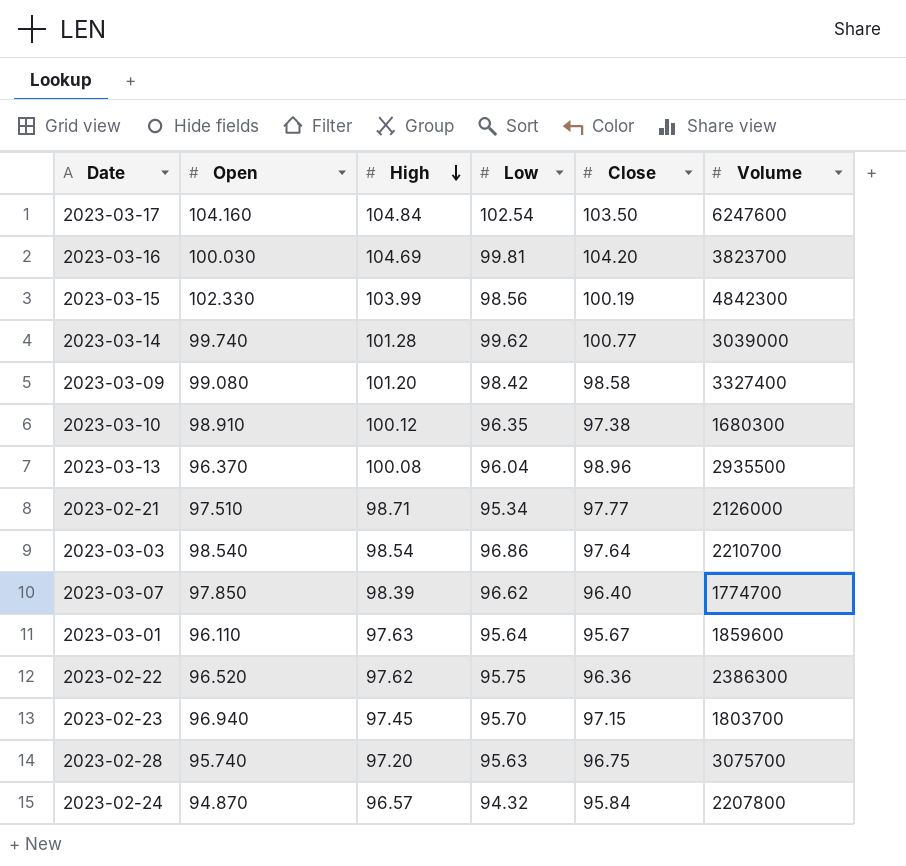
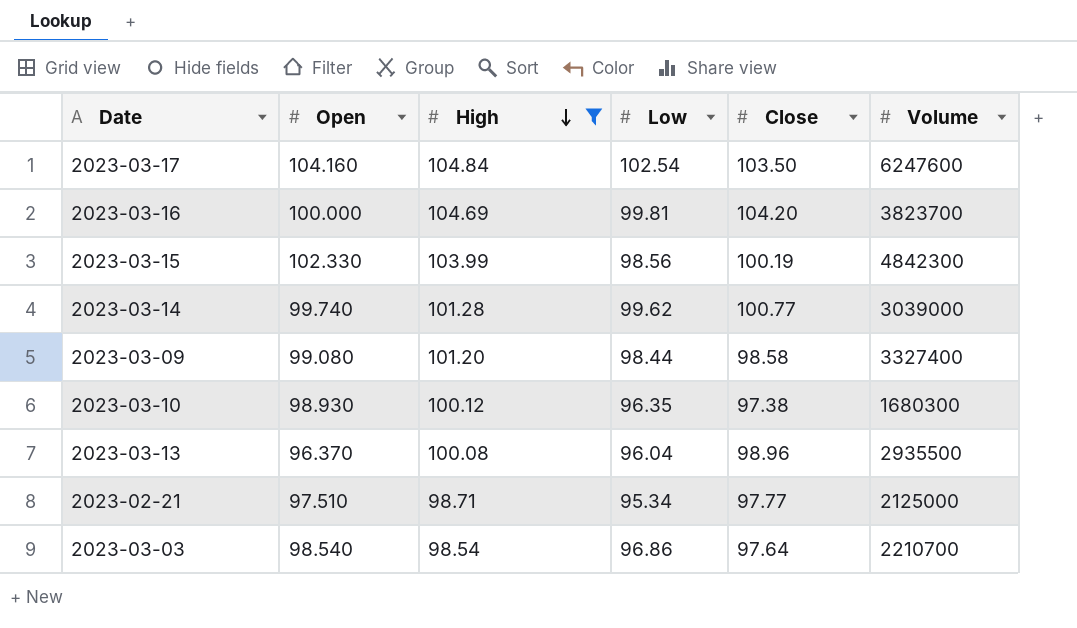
filter: none -> High >= 98.54
2023-03-16 | Open: 100.030 -> 100.000
2023-03-09 | Low: 98.42 -> 98.44
2023-03-10 | Open: 98.910 -> 98.930
2023-02-21 | Volume: 2126000 -> 2125000

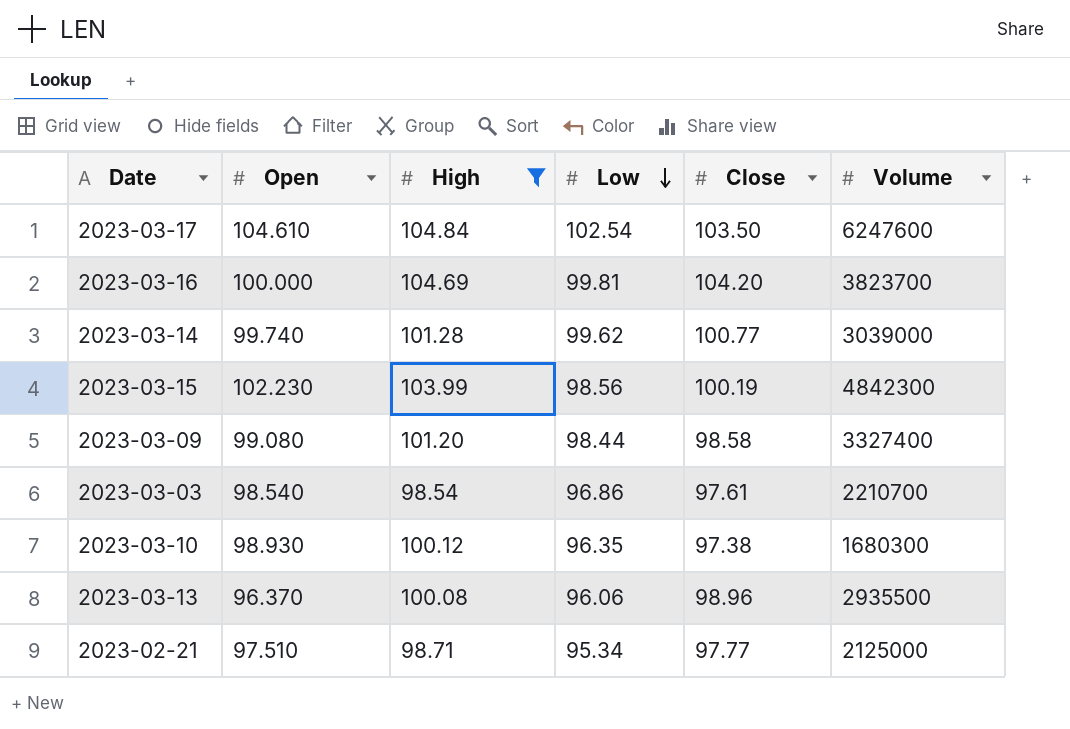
row order: High descending -> Low descending
2023-03-17 | Open: 104.160 -> 104.610
2023-03-15 | Open: 102.330 -> 102.230
2023-03-03 | Close: 97.64 -> 97.61
2023-03-13 | Low: 96.04 -> 96.06

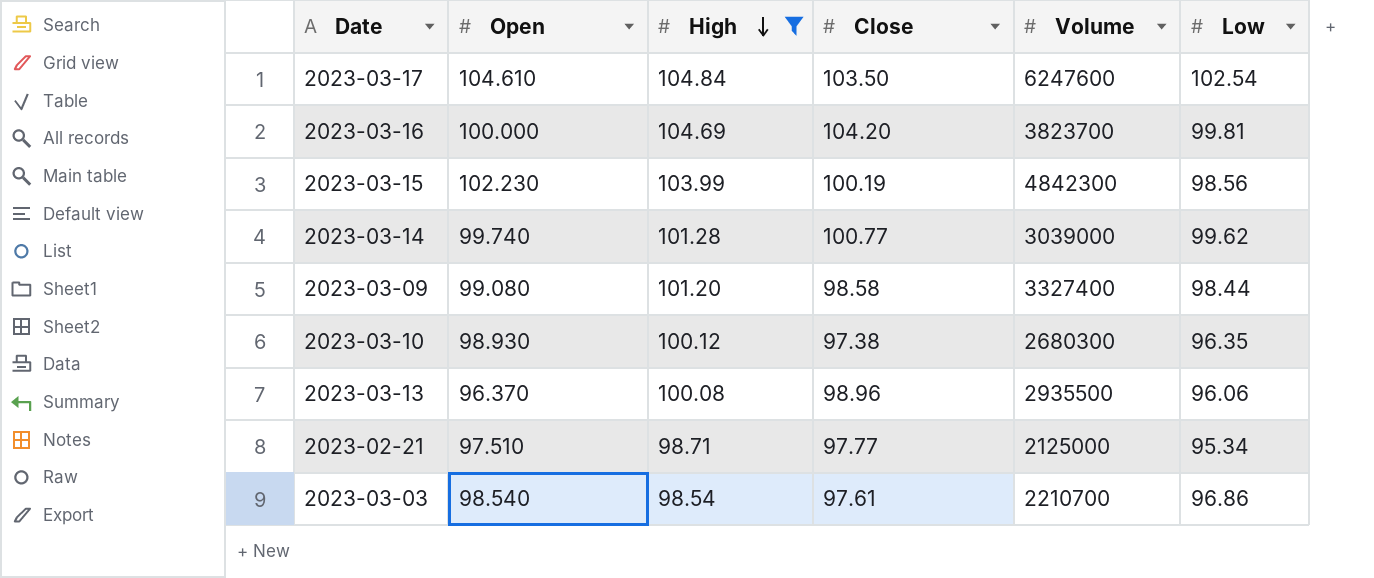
row order: Low descending -> High descending
column Low | position: 4 -> 6
2023-03-10 | Volume: 1680300 -> 2680300

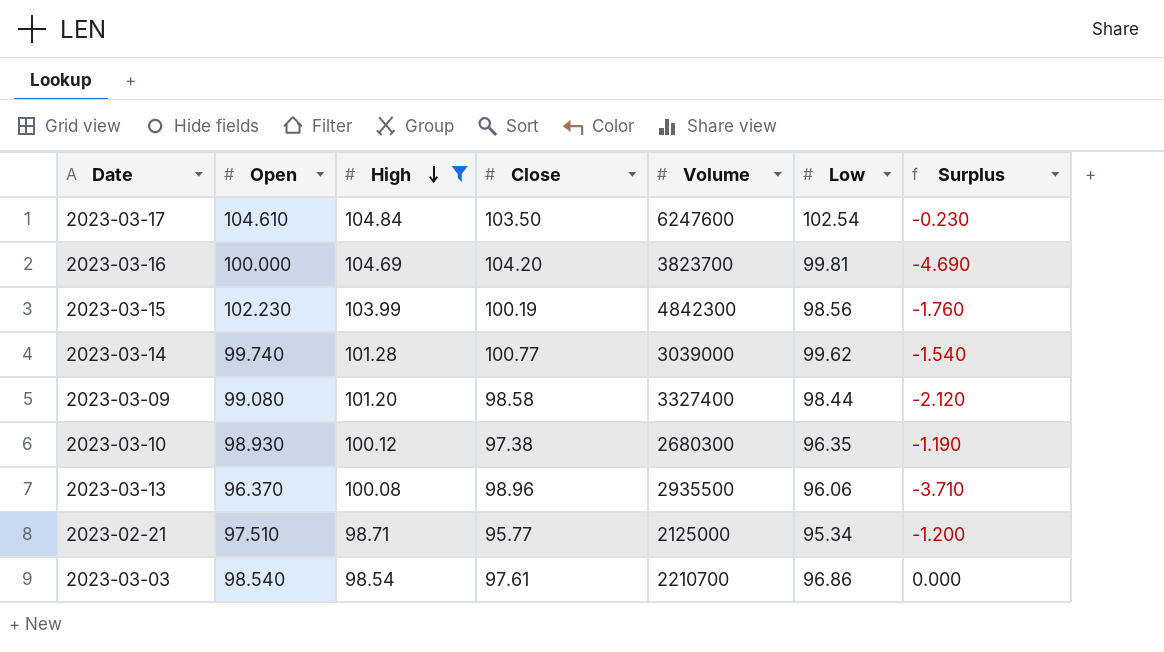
column Surplus | formula: none -> [Open] - [High]
2023-02-21 | Close: 97.77 -> 95.77

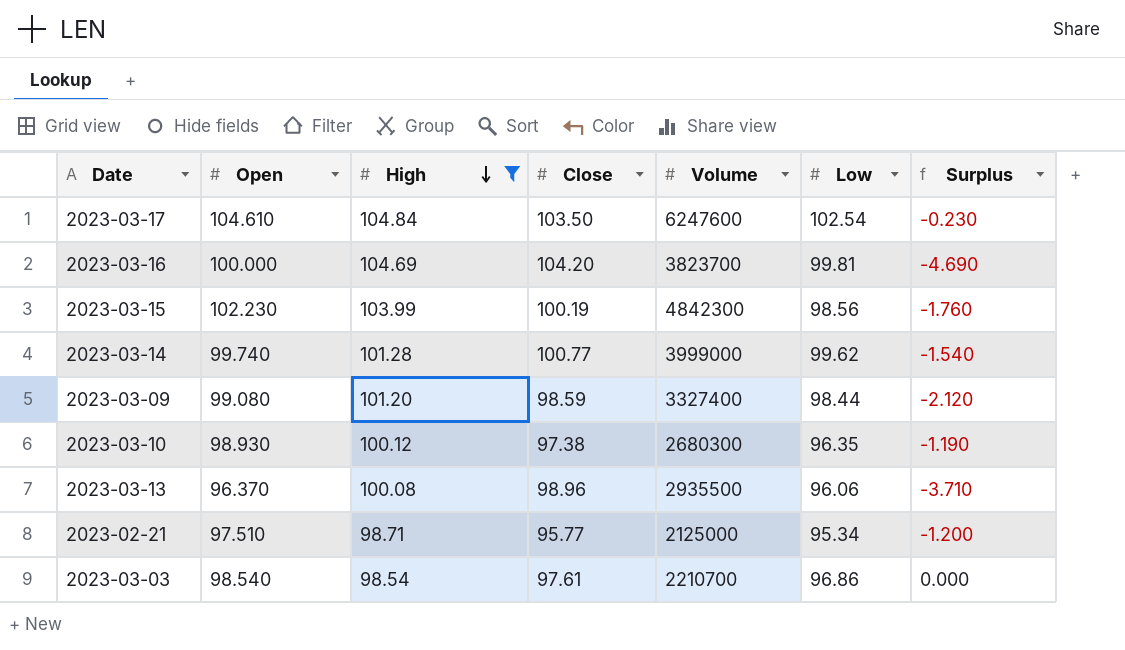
2023-03-14 | Volume: 3039000 -> 3999000
2023-03-09 | Close: 98.58 -> 98.59

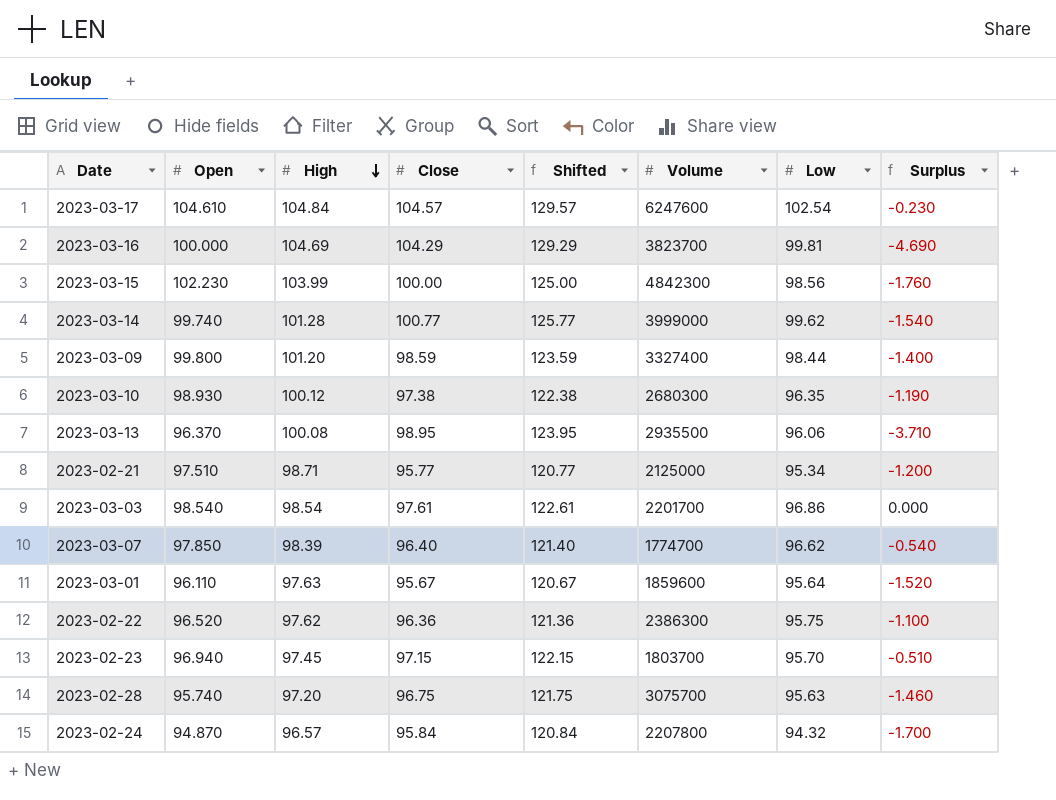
filter: High >= 98.54 -> none
column Shifted | formula: none -> [Close] + 25
2023-03-17 | Close: 103.50 -> 104.57
2023-03-16 | Close: 104.20 -> 104.29
2023-03-15 | Close: 100.19 -> 100.00
2023-03-09 | Open: 99.080 -> 99.800
2023-03-09 | Surplus: -2.120 -> -1.400
2023-03-13 | Close: 98.96 -> 98.95
2023-03-03 | Volume: 2210700 -> 2201700

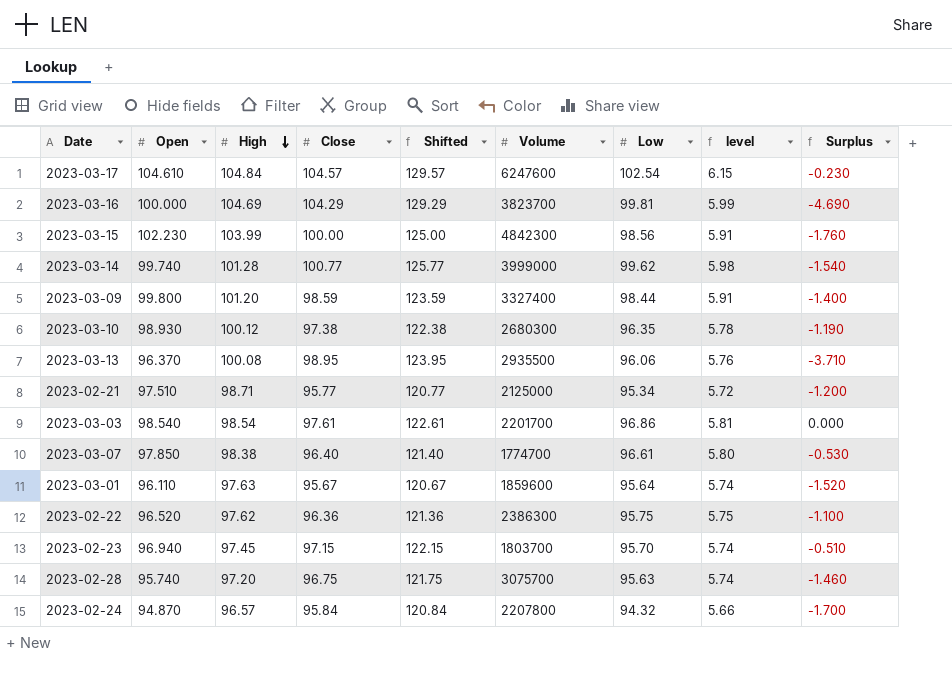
column level | formula: none -> [Low] * 0.06
2023-03-07 | High: 98.39 -> 98.38
2023-03-07 | Low: 96.62 -> 96.61
2023-03-07 | Surplus: -0.540 -> -0.530

